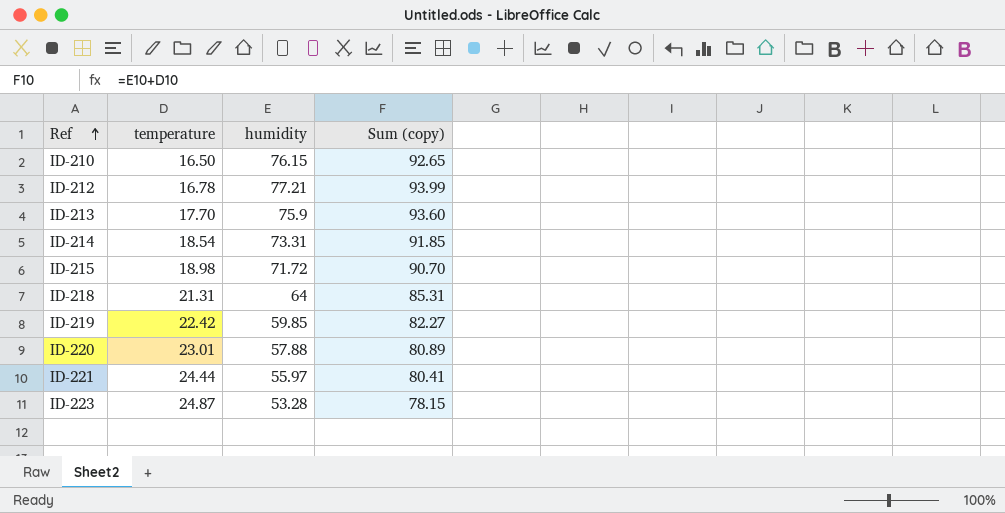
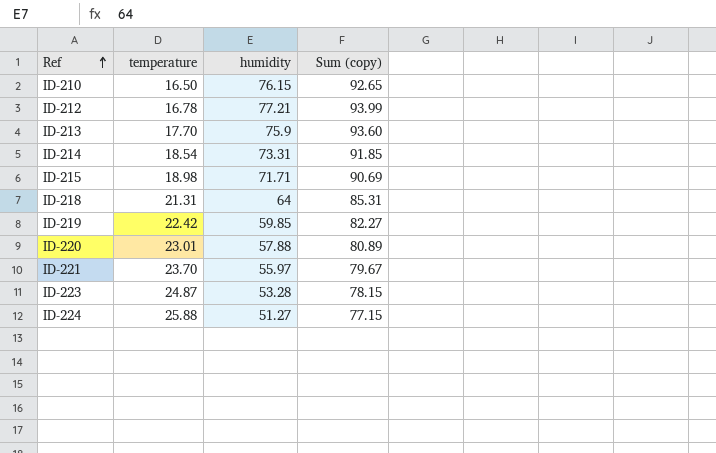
ID-215 | humidity: 71.72 -> 71.71
ID-215 | Sum (copy): 90.70 -> 90.69
ID-221 | temperature: 24.44 -> 23.70
ID-221 | Sum (copy): 80.41 -> 79.67
row ID-224: none -> 25.88 | 51.27 | 77.15

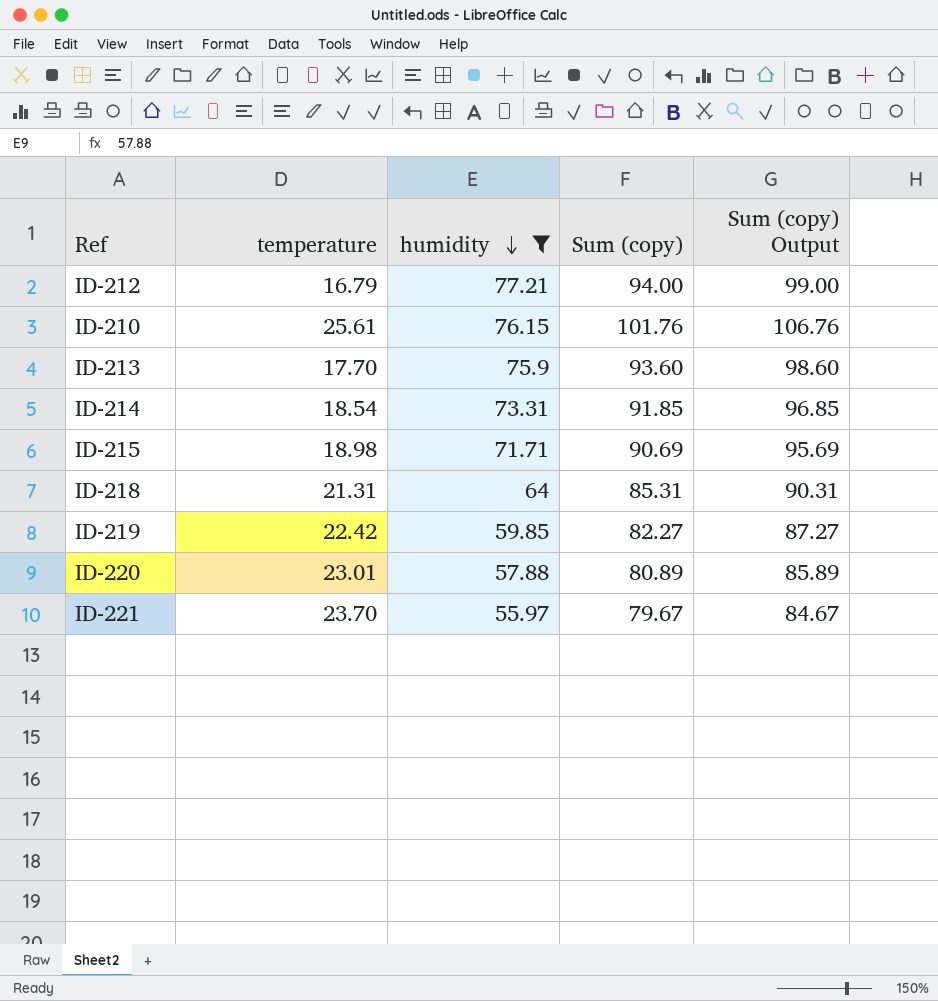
filter: none -> humidity >= 55.97
row order: Ref ascending -> humidity descending
column Sum (copy) Output | formula: none -> [Sum (copy)] + 5
ID-212 | temperature: 16.78 -> 16.79
ID-212 | Sum (copy): 93.99 -> 94.00
ID-210 | temperature: 16.50 -> 25.61
ID-210 | Sum (copy): 92.65 -> 101.76

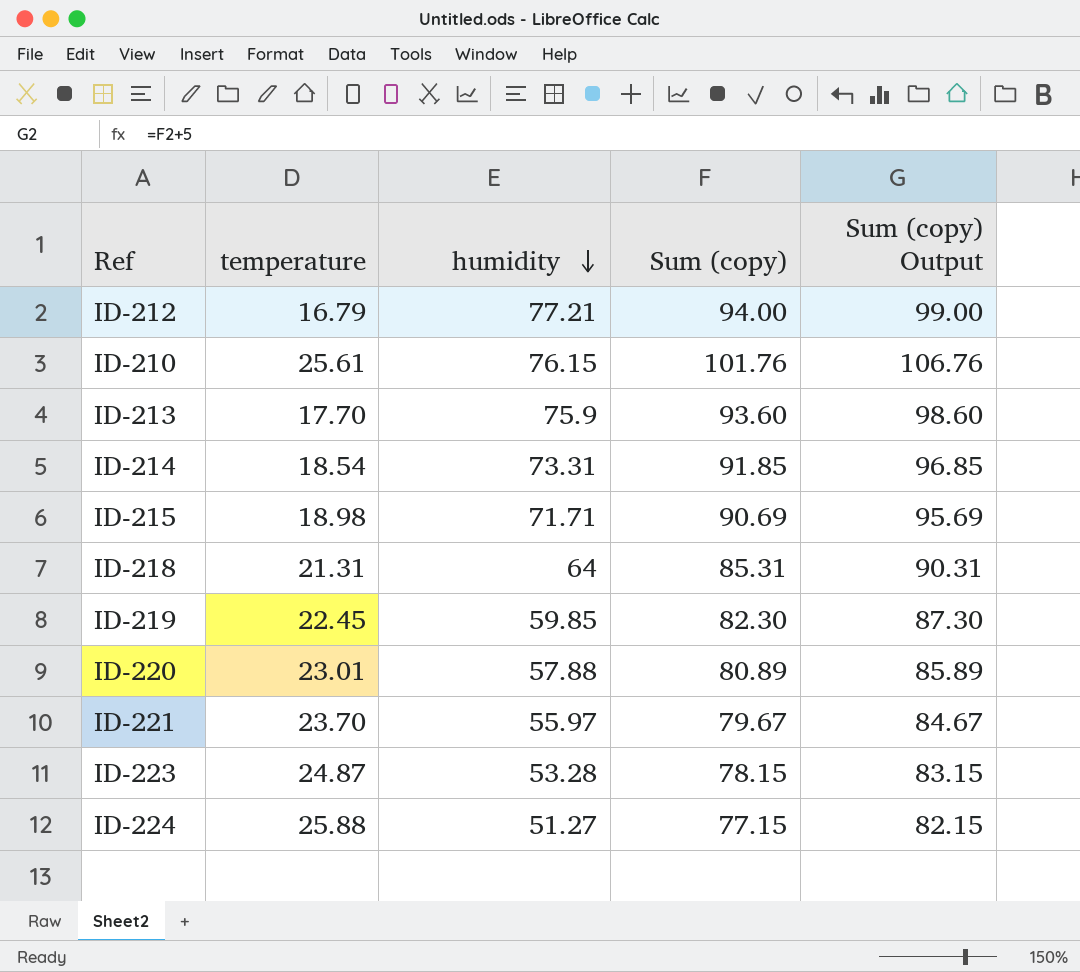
filter: humidity >= 55.97 -> none
ID-219 | temperature: 22.42 -> 22.45
ID-219 | Sum (copy): 82.27 -> 82.30
ID-219 | Sum (copy) Output: 87.27 -> 87.30

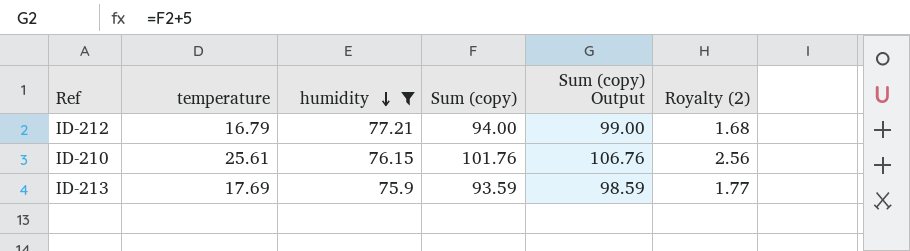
filter: none -> humidity >= 75.9
column Royalty (2) | formula: none -> [temperature] * 0.1
ID-213 | temperature: 17.70 -> 17.69
ID-213 | Sum (copy): 93.60 -> 93.59
ID-213 | Sum (copy) Output: 98.60 -> 98.59

